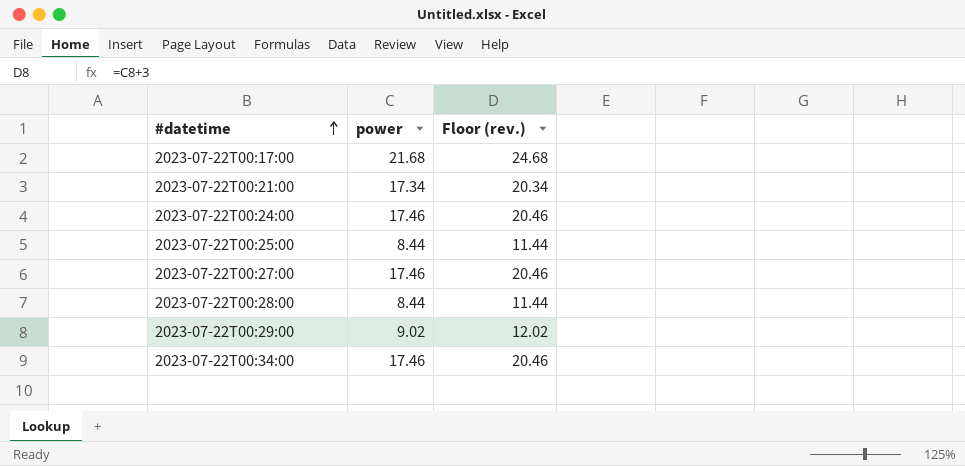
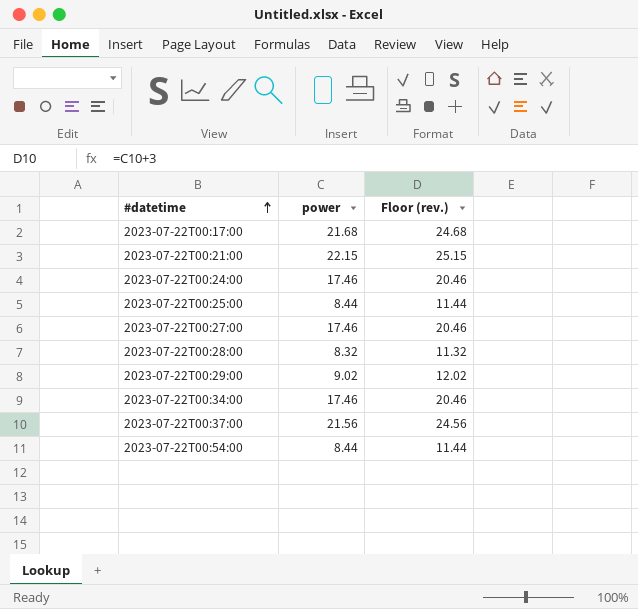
2023-07-22T00:21:00 | power: 17.34 -> 22.15
2023-07-22T00:21:00 | Floor (rev.): 20.34 -> 25.15
2023-07-22T00:28:00 | power: 8.44 -> 8.32
2023-07-22T00:28:00 | Floor (rev.): 11.44 -> 11.32
row 2023-07-22T00:37:00: none -> 21.56 | 24.56
row 2023-07-22T00:54:00: none -> 8.44 | 11.44

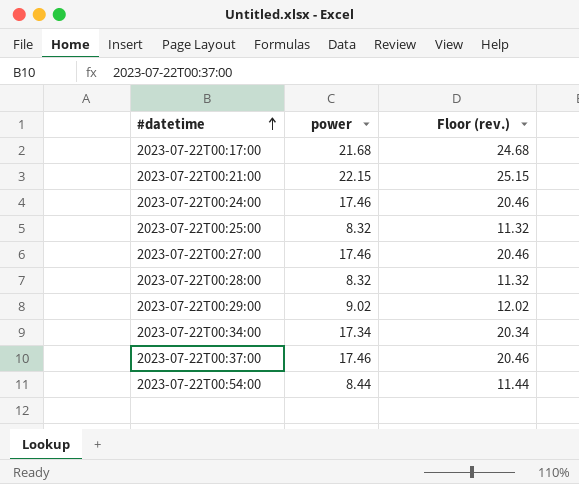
2023-07-22T00:25:00 | power: 8.44 -> 8.32
2023-07-22T00:25:00 | Floor (rev.): 11.44 -> 11.32
2023-07-22T00:34:00 | power: 17.46 -> 17.34
2023-07-22T00:34:00 | Floor (rev.): 20.46 -> 20.34
2023-07-22T00:37:00 | power: 21.56 -> 17.46
2023-07-22T00:37:00 | Floor (rev.): 24.56 -> 20.46

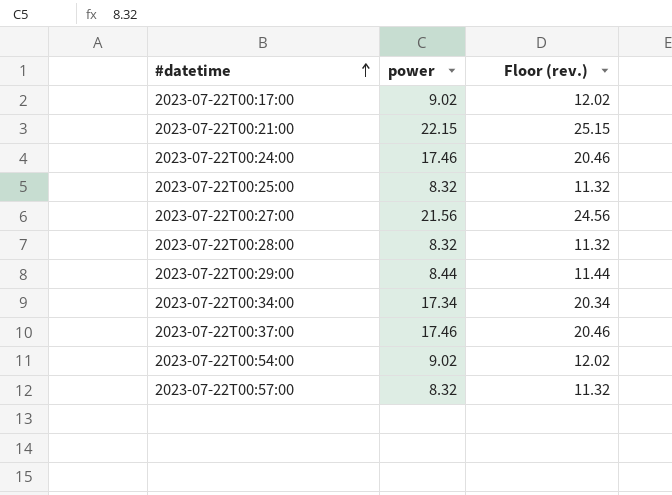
2023-07-22T00:17:00 | power: 21.68 -> 9.02
2023-07-22T00:17:00 | Floor (rev.): 24.68 -> 12.02
2023-07-22T00:27:00 | power: 17.46 -> 21.56
2023-07-22T00:27:00 | Floor (rev.): 20.46 -> 24.56
2023-07-22T00:29:00 | power: 9.02 -> 8.44
2023-07-22T00:29:00 | Floor (rev.): 12.02 -> 11.44
2023-07-22T00:54:00 | power: 8.44 -> 9.02
2023-07-22T00:54:00 | Floor (rev.): 11.44 -> 12.02
row 2023-07-22T00:57:00: none -> 8.32 | 11.32

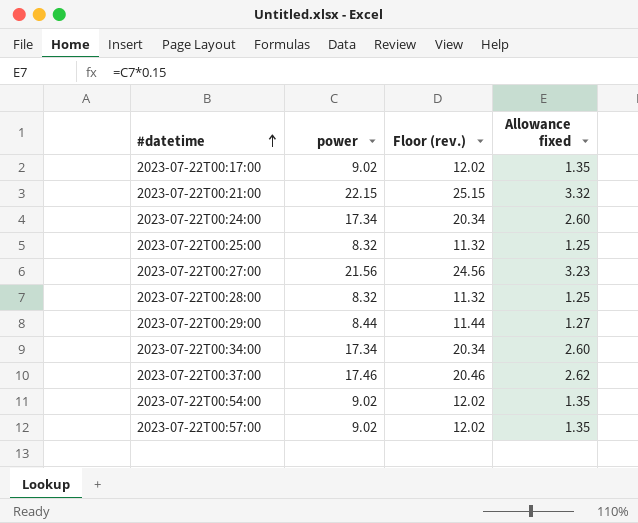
column Allowance fixed | formula: none -> [power] * 0.15
2023-07-22T00:24:00 | power: 17.46 -> 17.34
2023-07-22T00:24:00 | Floor (rev.): 20.46 -> 20.34
2023-07-22T00:57:00 | power: 8.32 -> 9.02
2023-07-22T00:57:00 | Floor (rev.): 11.32 -> 12.02

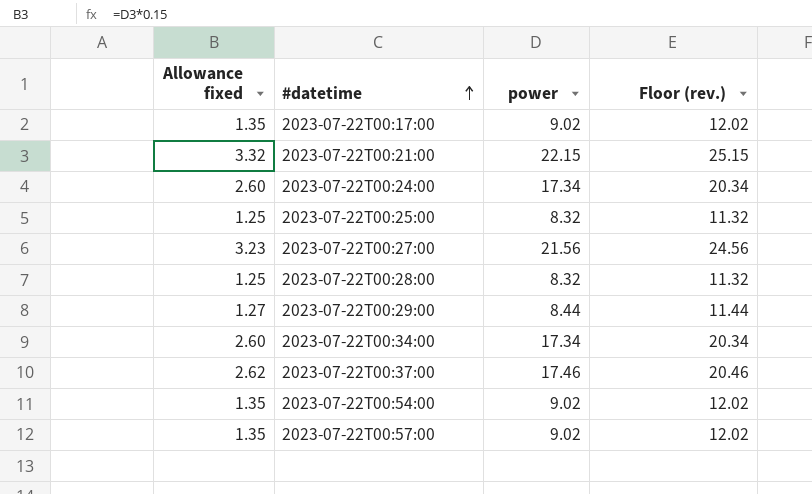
column Allowance fixed | position: 4 -> 1

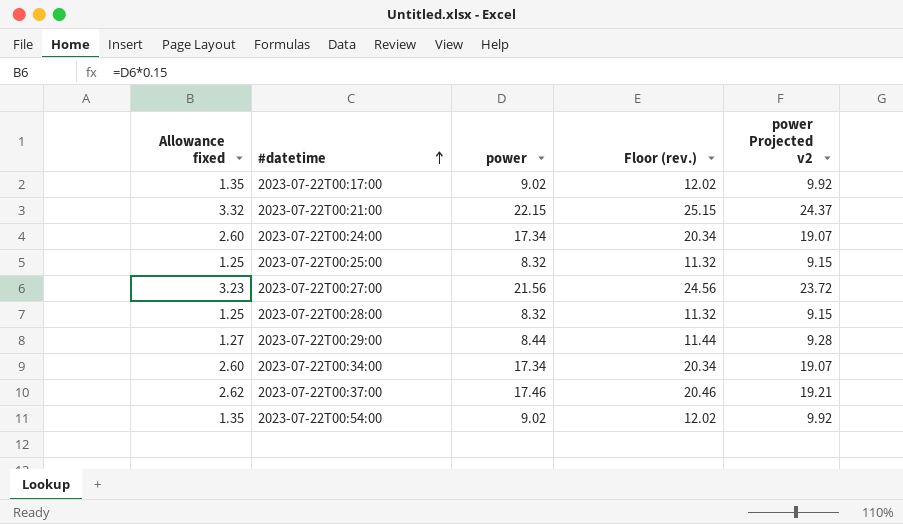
column power Projected v2 | formula: none -> [power] * 1.1
row 2023-07-22T00:57:00: 1.35 | 9.02 | 12.02 -> none

